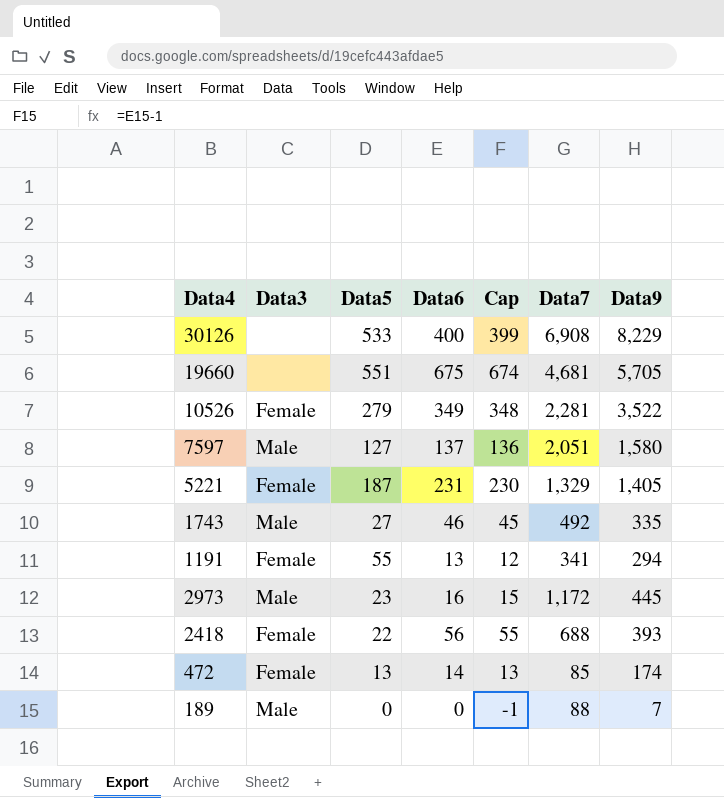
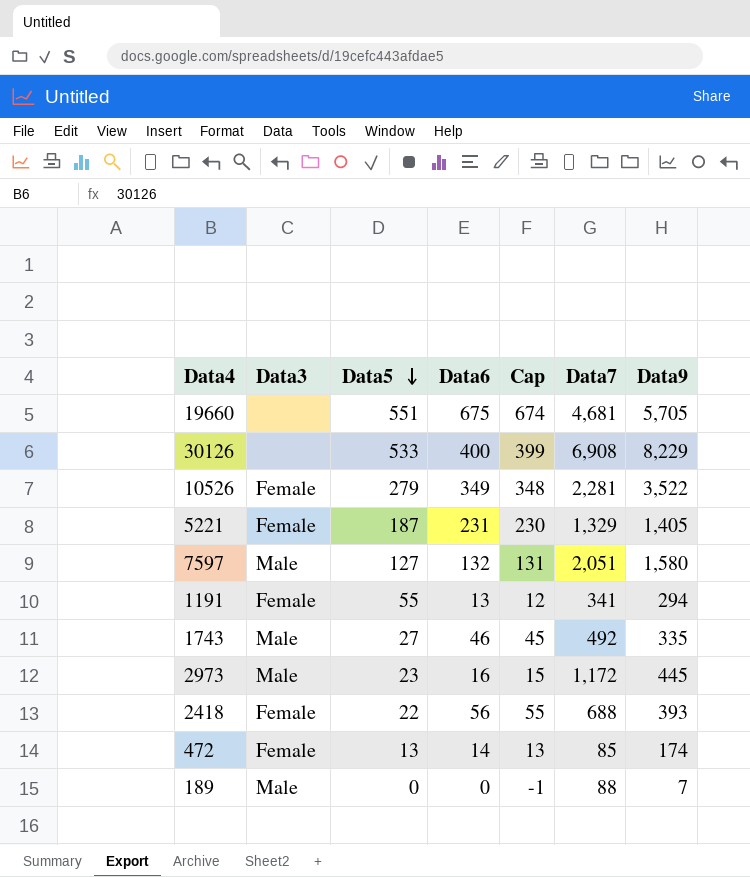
row order: none -> Data5 descending
7597 | Data6: 137 -> 132
7597 | Cap: 136 -> 131

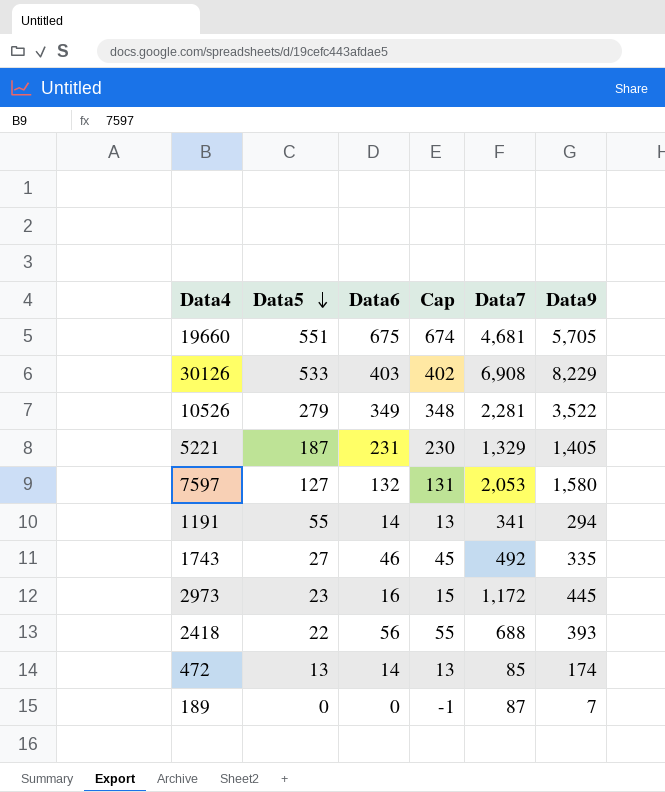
column Data3 | position: 2 -> none
30126 | Data6: 400 -> 403
30126 | Cap: 399 -> 402
7597 | Data7: 2,051 -> 2,053
1191 | Data6: 13 -> 14
1191 | Cap: 12 -> 13
189 | Data7: 88 -> 87

